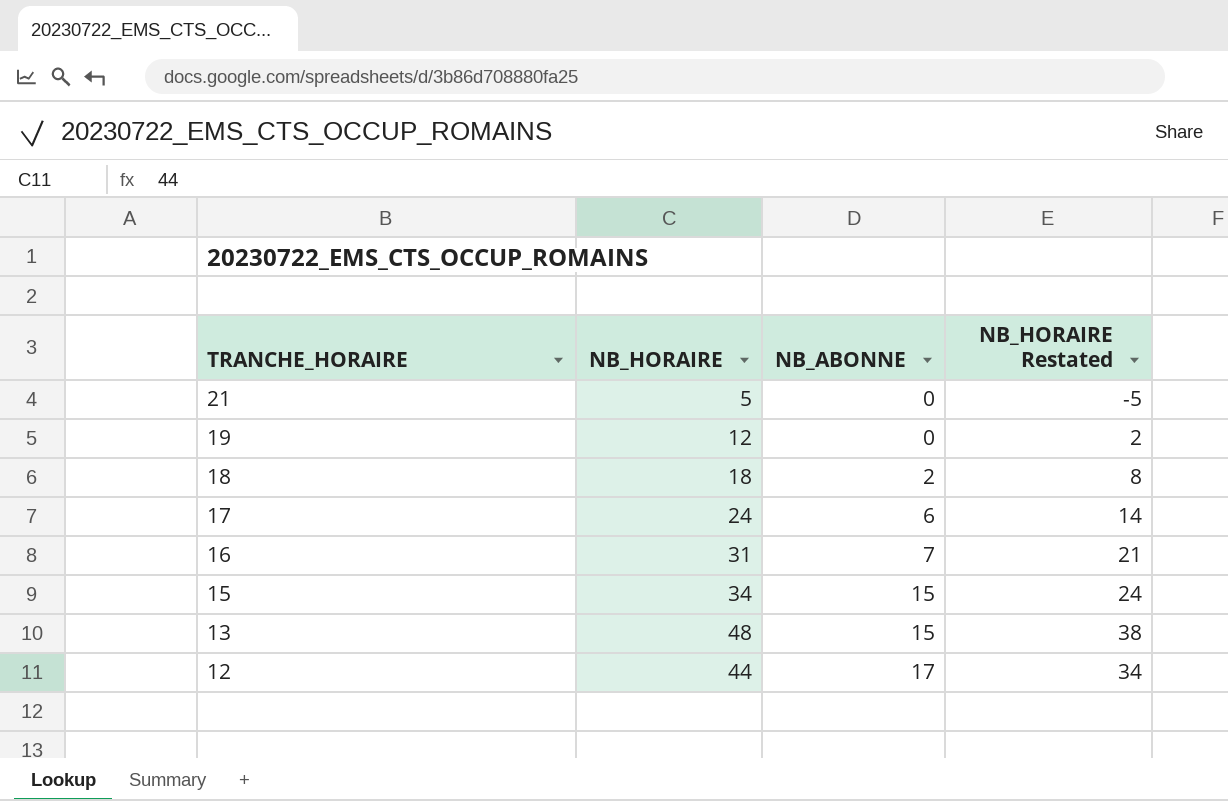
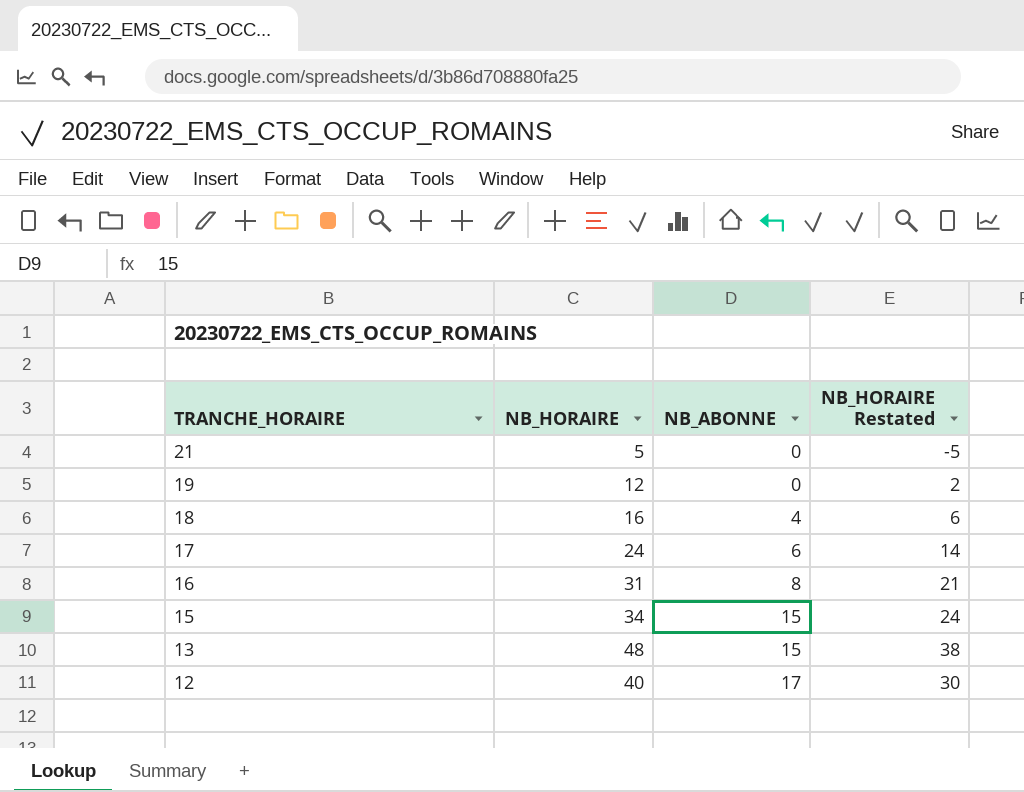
18 | NB_HORAIRE: 18 -> 16
18 | NB_ABONNE: 2 -> 4
18 | NB_HORAIRE Restated: 8 -> 6
16 | NB_ABONNE: 7 -> 8
12 | NB_HORAIRE: 44 -> 40
12 | NB_HORAIRE Restated: 34 -> 30

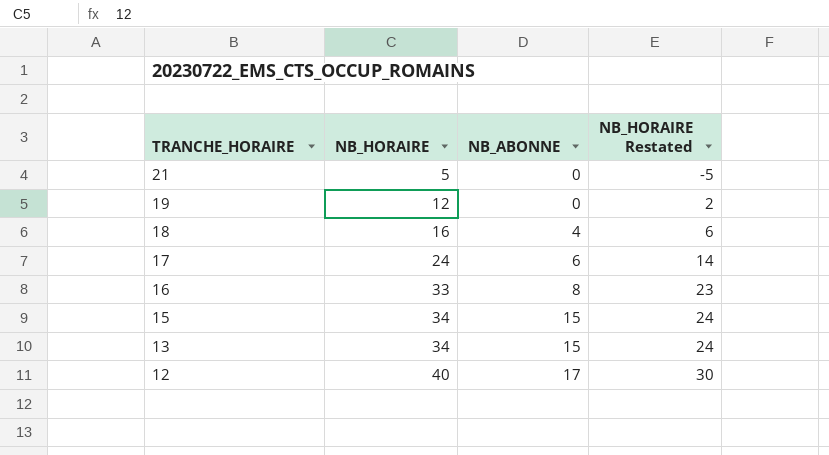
16 | NB_HORAIRE: 31 -> 33
16 | NB_HORAIRE Restated: 21 -> 23
13 | NB_HORAIRE: 48 -> 34
13 | NB_HORAIRE Restated: 38 -> 24

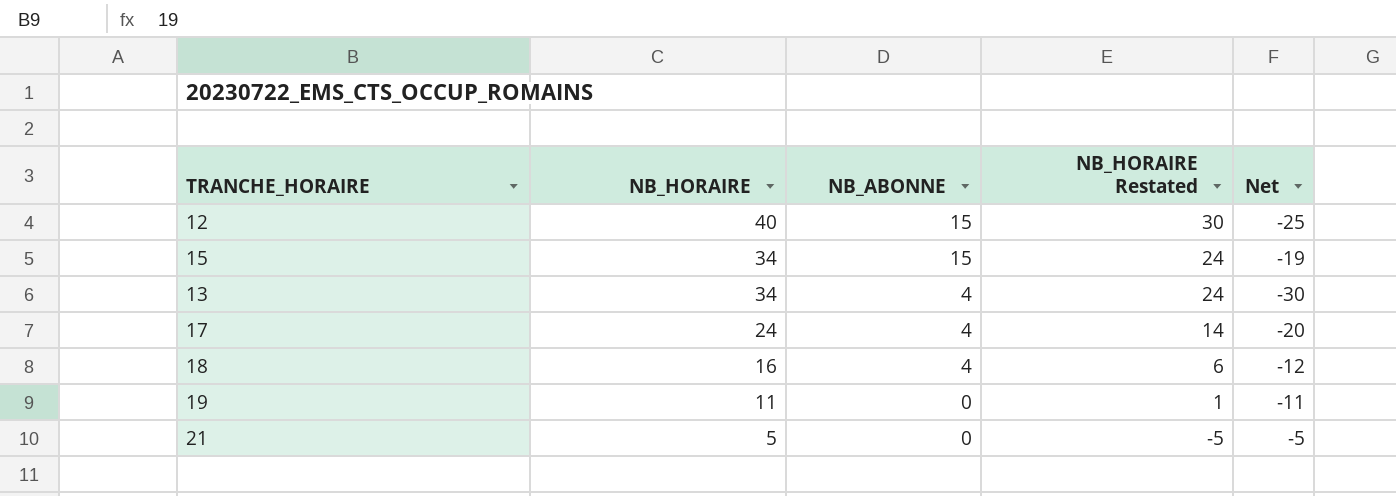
row order: TRANCHE_HORAIRE descending -> NB_HORAIRE descending
column Net | formula: none -> [NB_ABONNE] - [NB_HORAIRE]
row 16: 33 | 8 | 23 -> none
12 | NB_ABONNE: 17 -> 15
13 | NB_ABONNE: 15 -> 4
17 | NB_ABONNE: 6 -> 4
19 | NB_HORAIRE: 12 -> 11
19 | NB_HORAIRE Restated: 2 -> 1

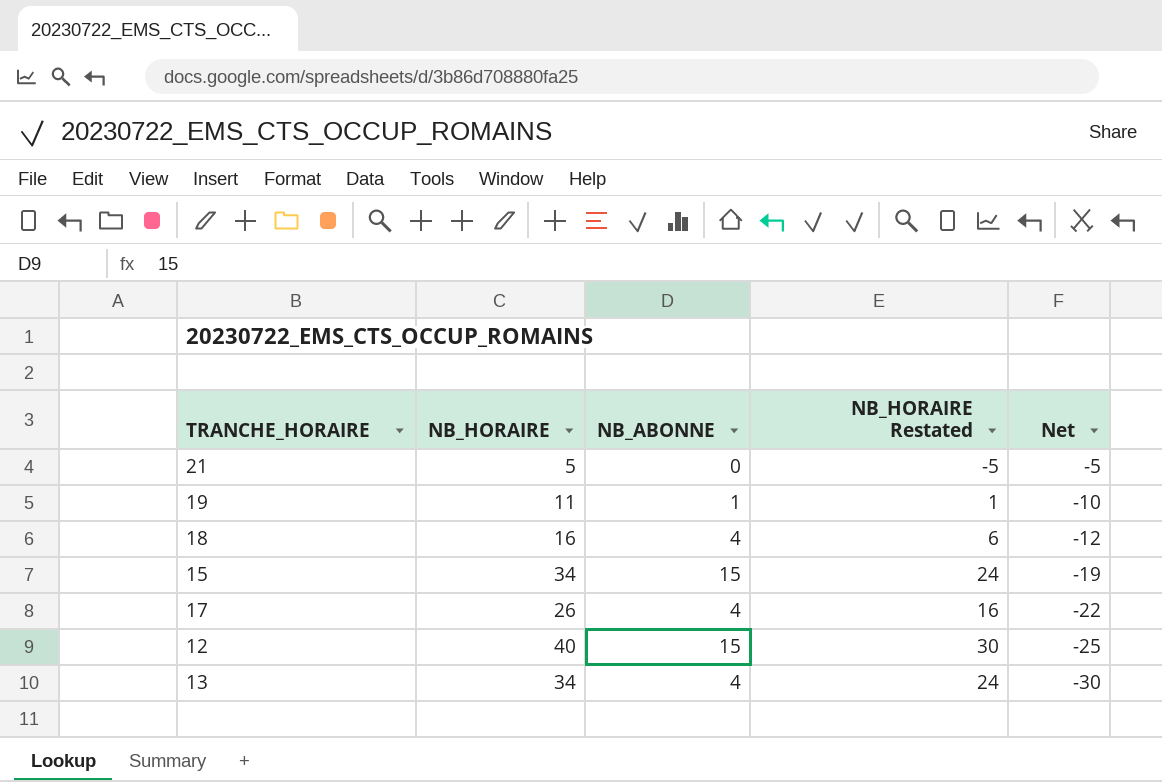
row order: NB_HORAIRE descending -> Net descending
19 | NB_ABONNE: 0 -> 1
19 | Net: -11 -> -10
17 | NB_HORAIRE: 24 -> 26
17 | NB_HORAIRE Restated: 14 -> 16
17 | Net: -20 -> -22

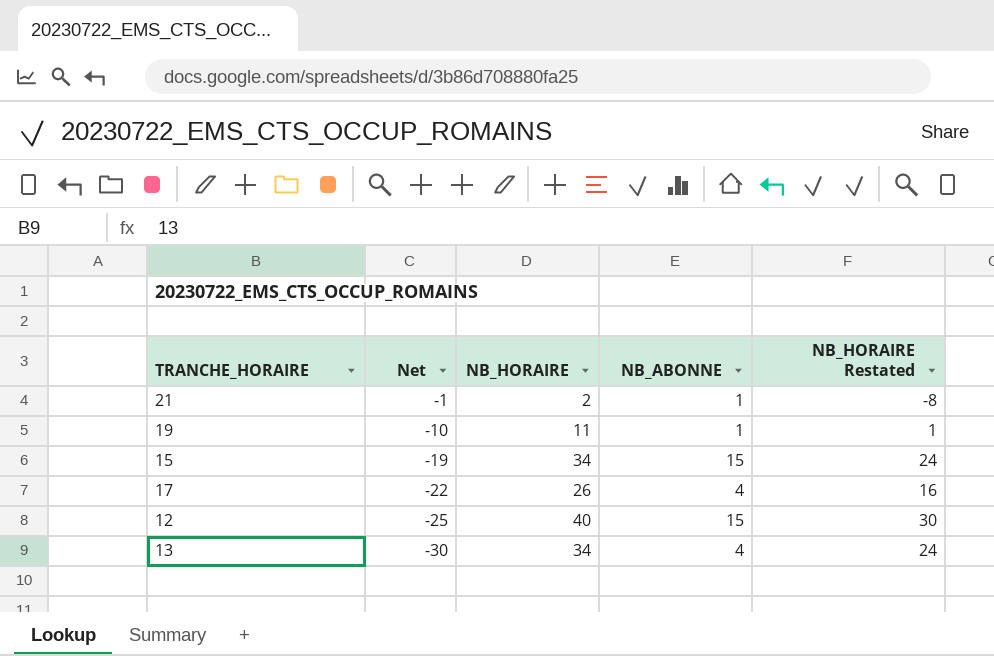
column Net | position: 5 -> 2
row 18: 16 | 4 | 6 | -12 -> none
21 | Net: -5 -> -1
21 | NB_HORAIRE: 5 -> 2
21 | NB_ABONNE: 0 -> 1
21 | NB_HORAIRE Restated: -5 -> -8

